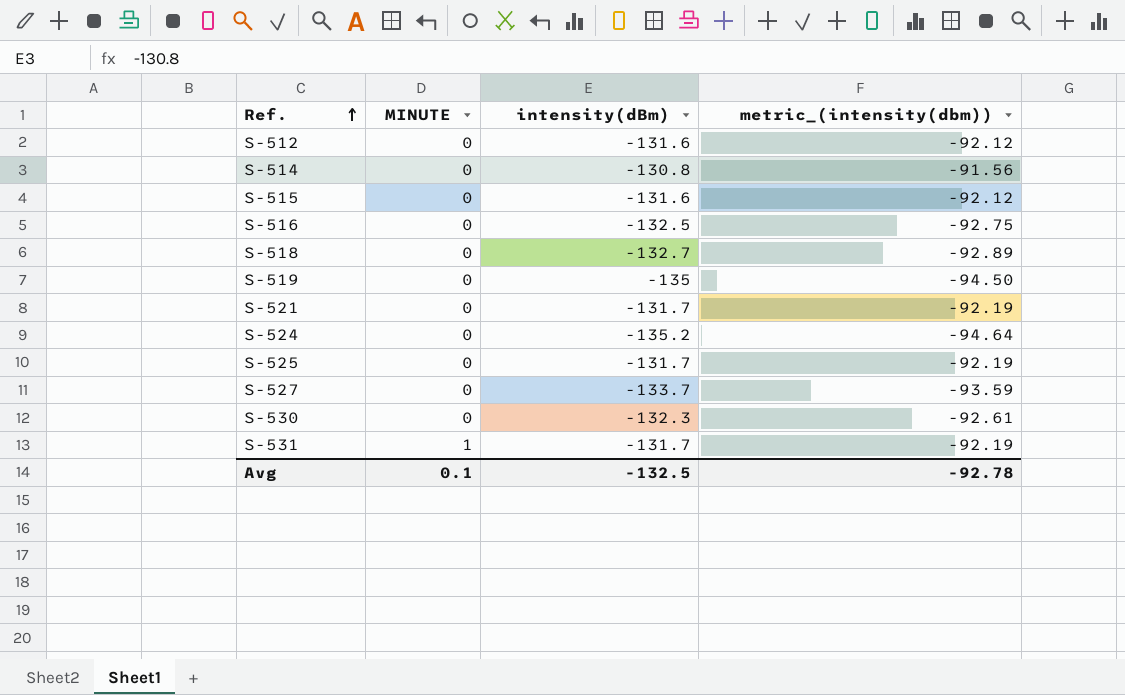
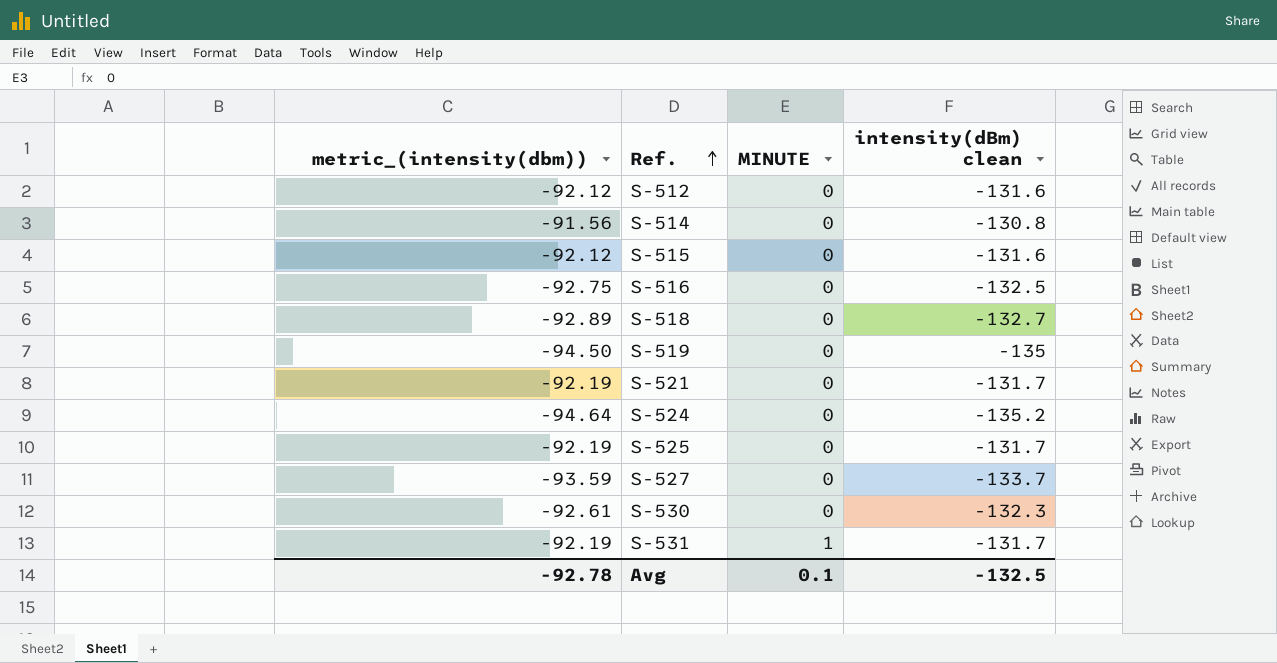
column metric_(intensity(dbm)) | position: 4 -> 1
column name: intensity(dBm) -> intensity(dBm) clean

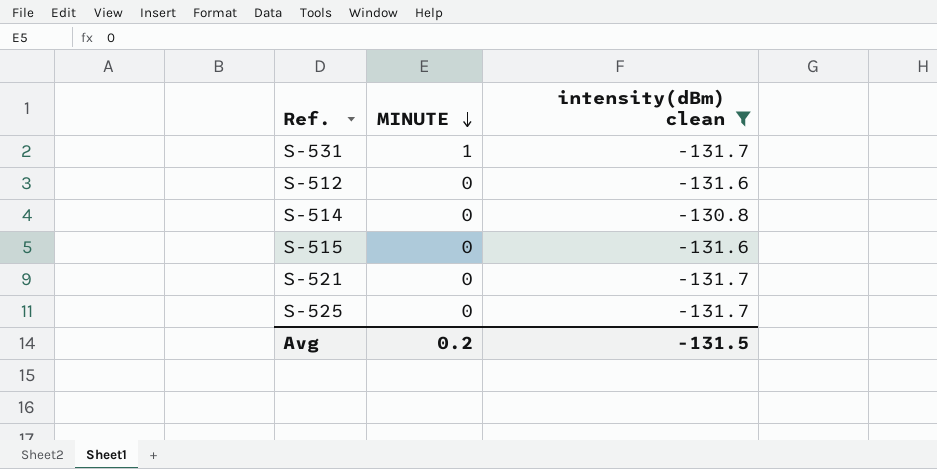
filter: none -> intensity(dBm) clean >= -131.7
row order: Ref. ascending -> MINUTE descending
column metric_(intensity(dbm)) | formula: [intensity(dBm) clean] * 0.7 -> none
Avg | MINUTE: 0.1 -> 0.2
Avg | intensity(dBm) clean: -132.5 -> -131.5

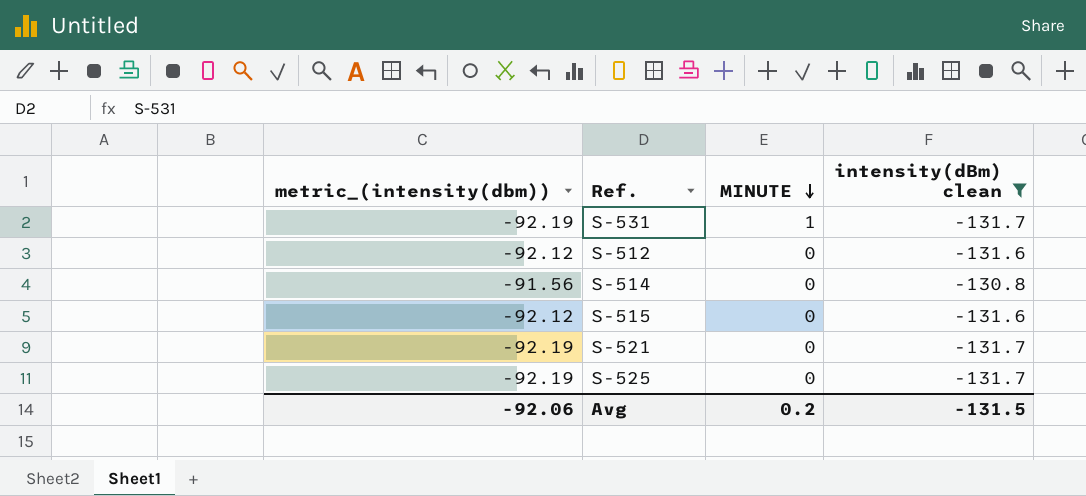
column metric_(intensity(dbm)) | formula: none -> [intensity(dBm) clean] * 0.7

